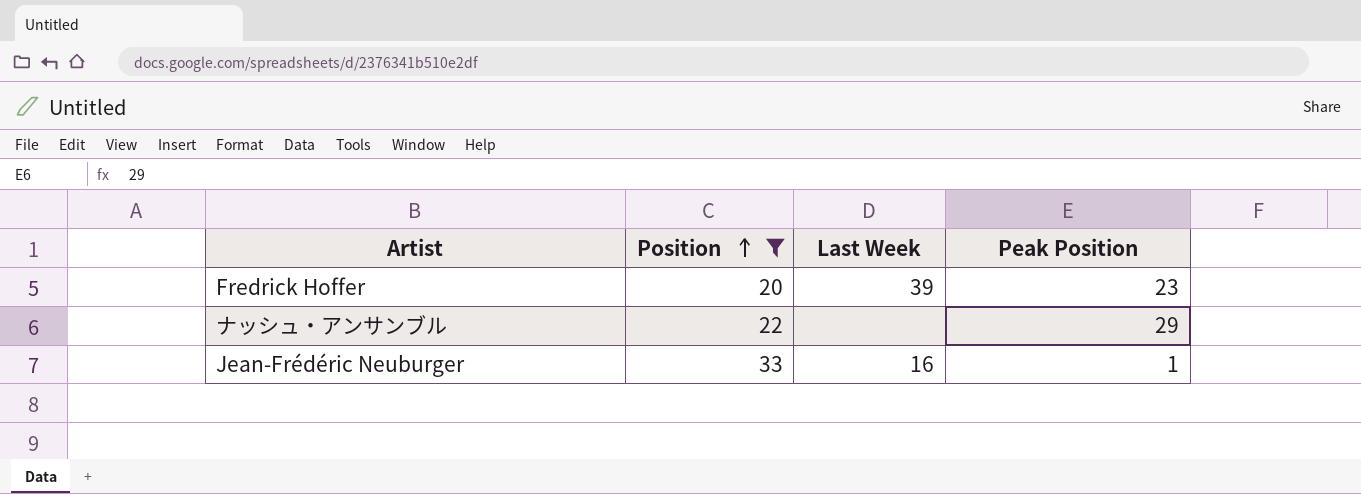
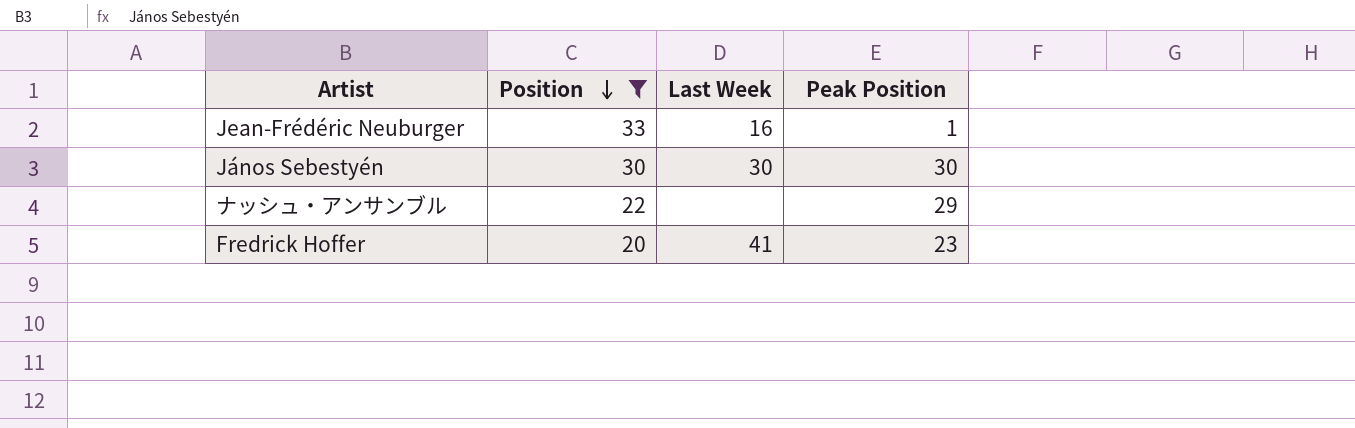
row order: Position ascending -> Position descending
row János Sebestyén: none -> 30 | 30 | 30
Fredrick Hoffer | Last Week: 39 -> 41

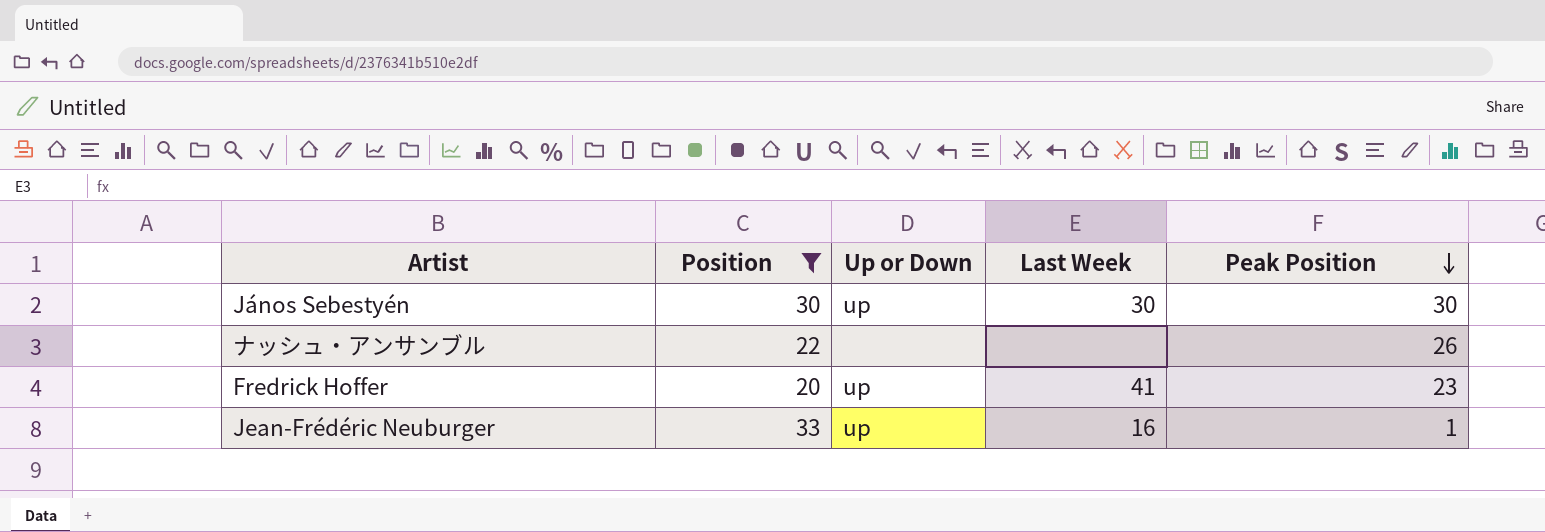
row order: Position descending -> Peak Position descending
column Up or Down | position: none -> 3
ナッシュ・アンサンブル | Peak Position: 29 -> 26

